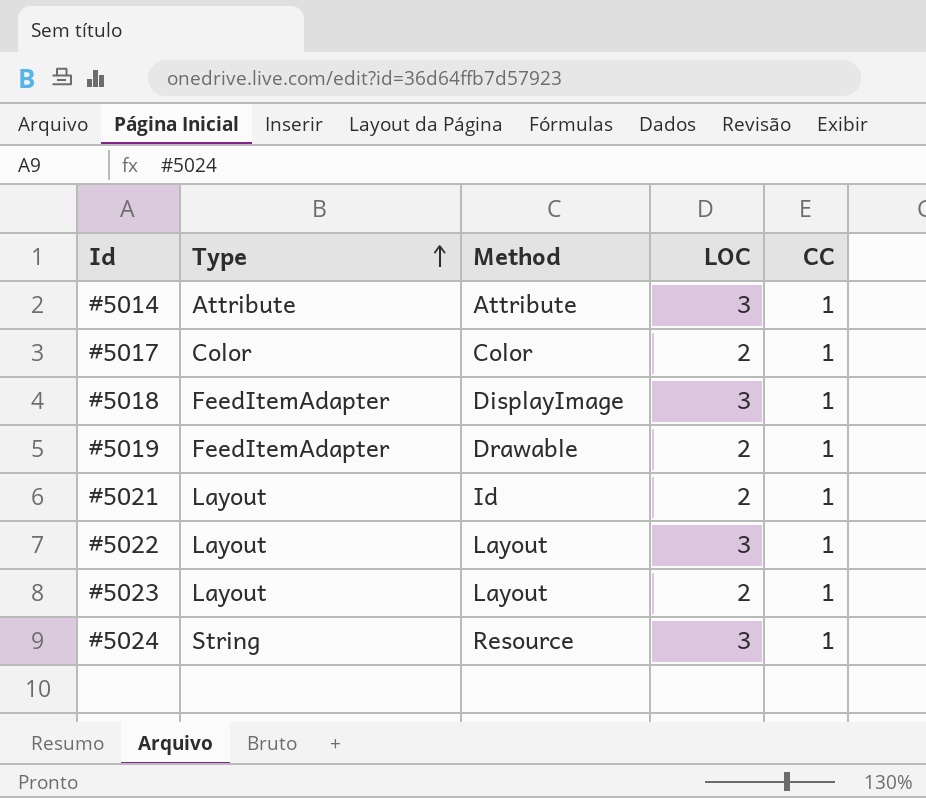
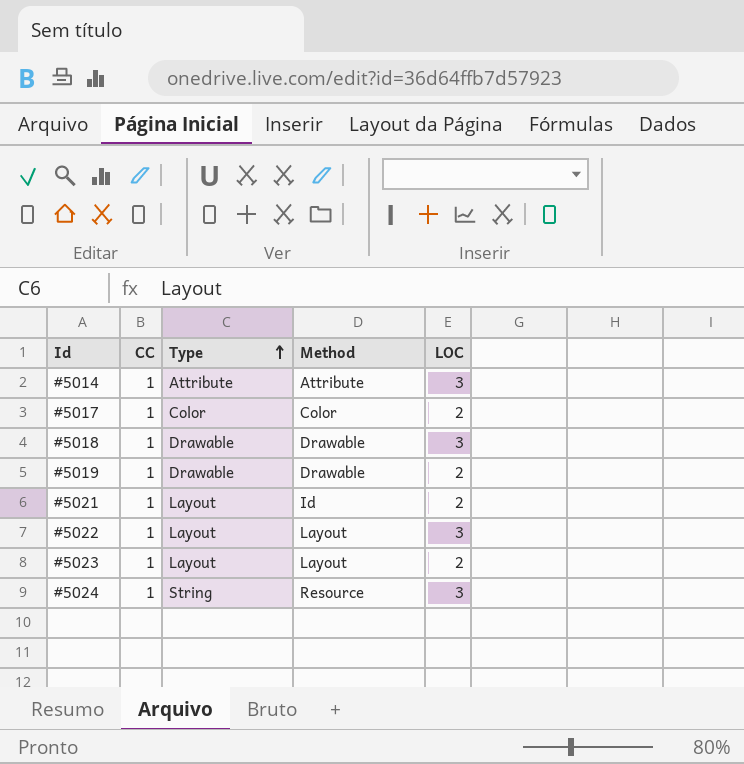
column CC | position: 5 -> 2
#5018 | Type: FeedItemAdapter -> Drawable
#5018 | Method: DisplayImage -> Drawable
#5019 | Type: FeedItemAdapter -> Drawable

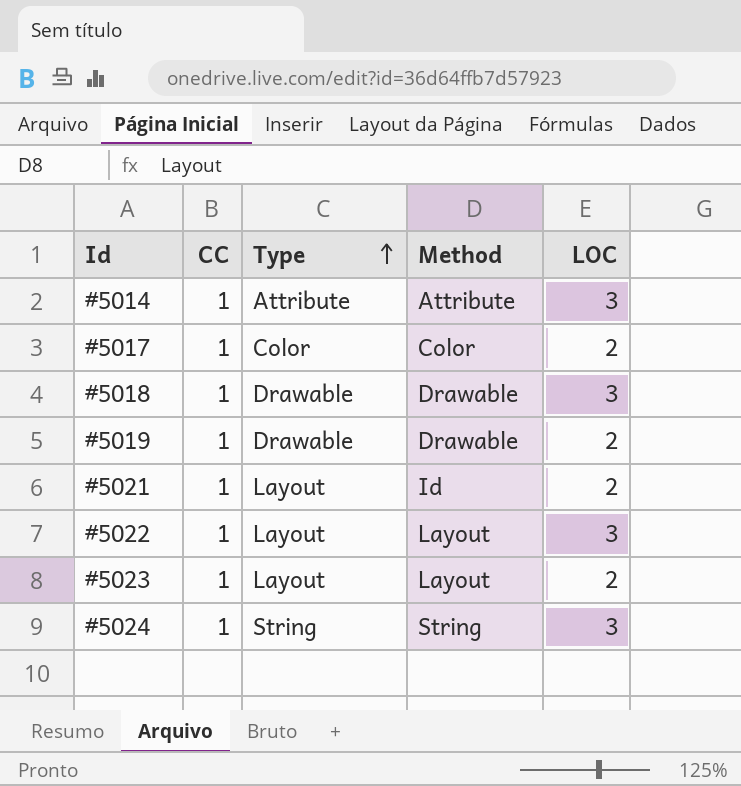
#5024 | Method: Resource -> String

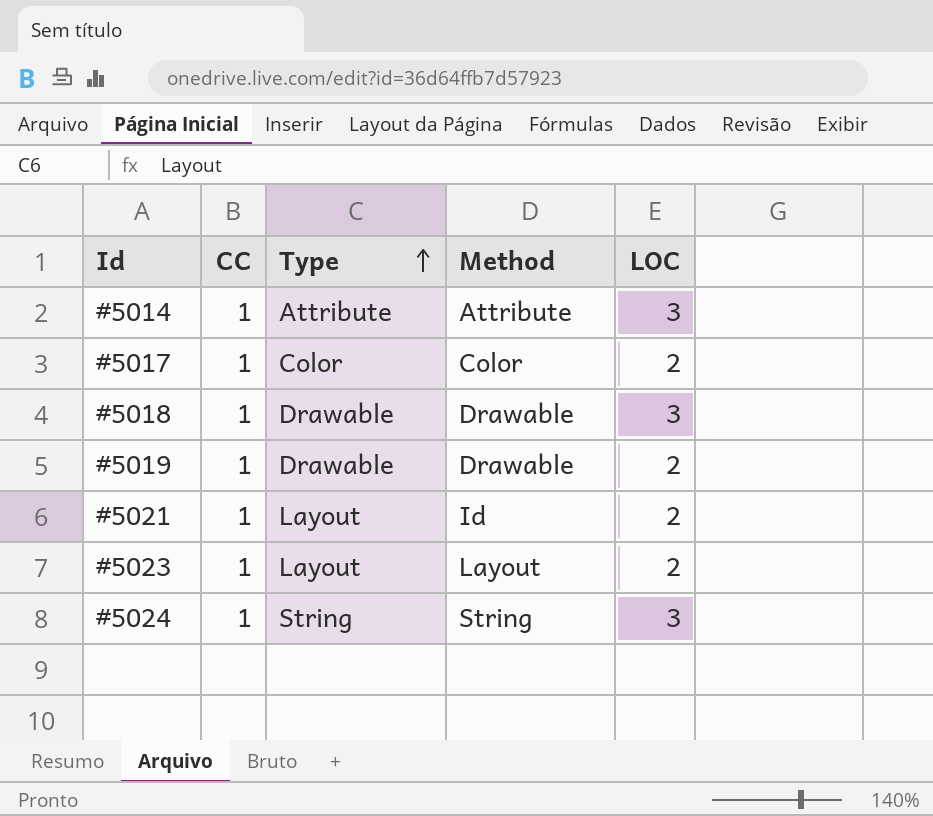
row #5022: 1 | Layout | Layout | 3 -> none

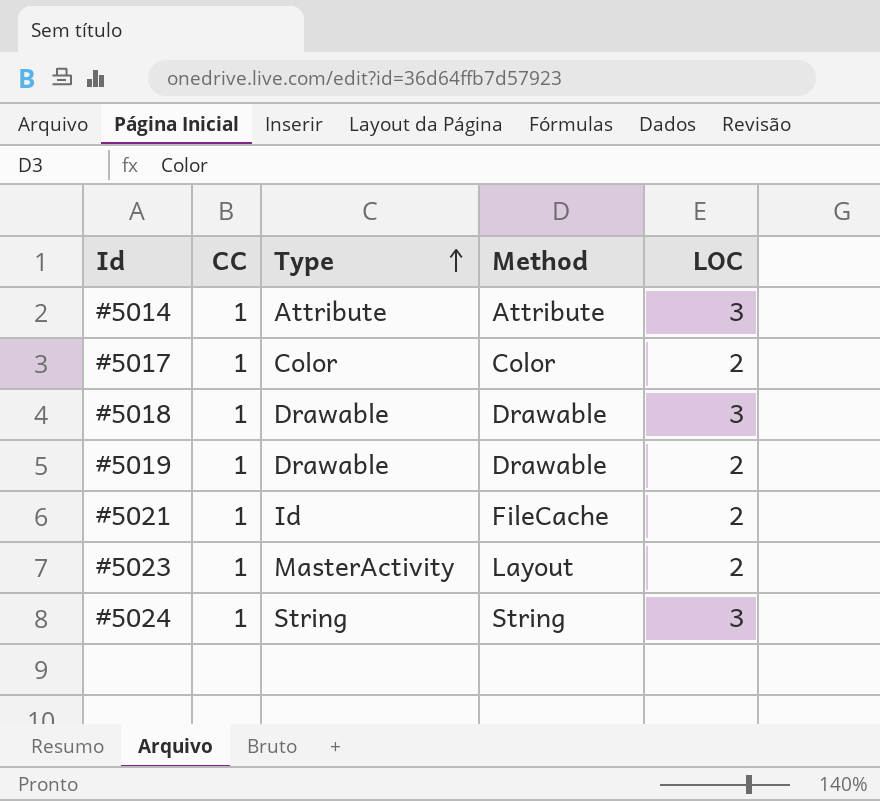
#5021 | Type: Layout -> Id
#5021 | Method: Id -> FileCache
#5023 | Type: Layout -> MasterActivity

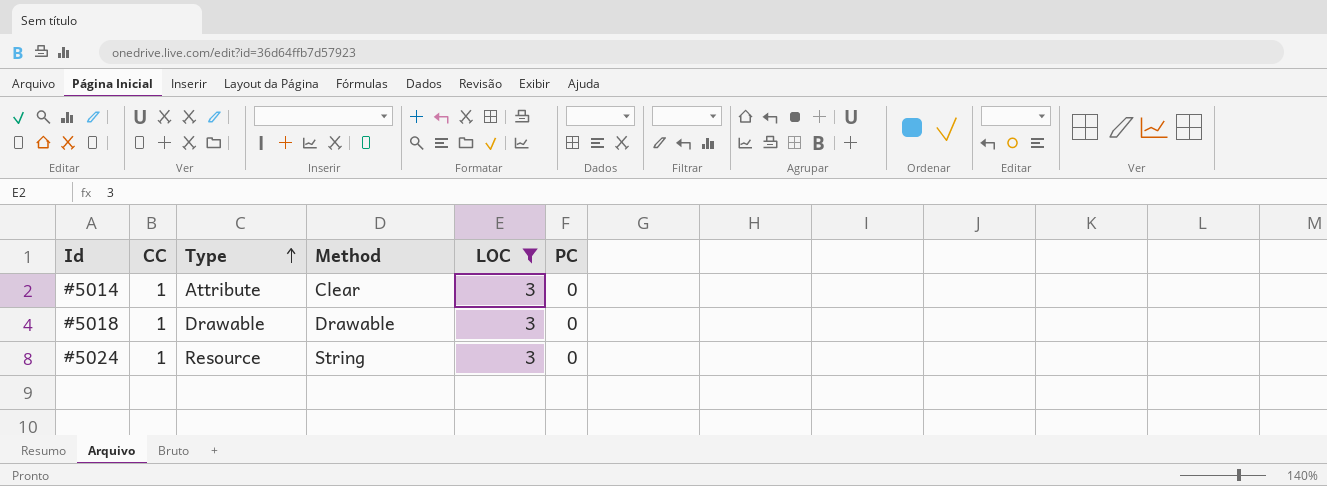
filter: none -> LOC = 3
column PC | position: none -> 6
#5014 | Method: Attribute -> Clear
#5024 | Type: String -> Resource

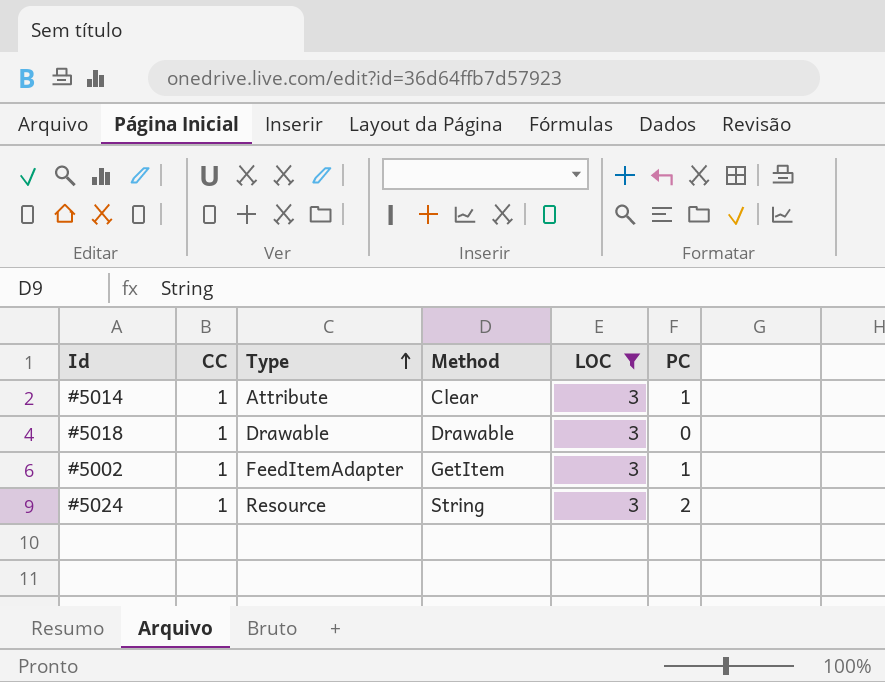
#5014 | PC: 0 -> 1
row #5002: none -> 1 | FeedItemAdapter | GetItem | 3 | 1
#5024 | PC: 0 -> 2

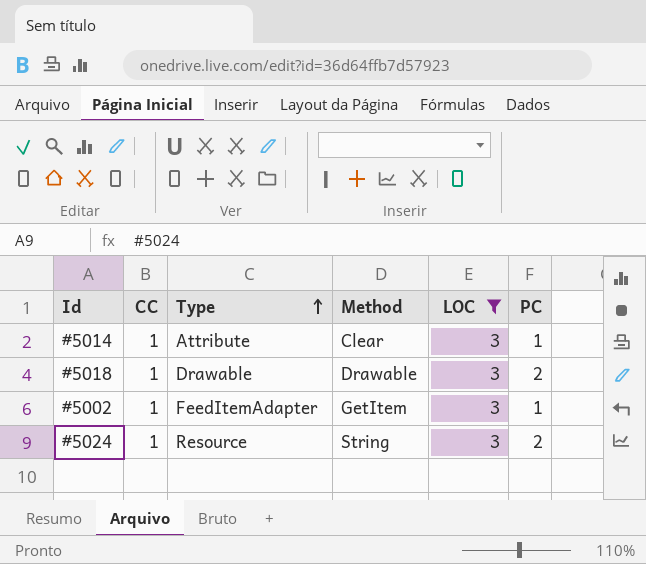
#5018 | PC: 0 -> 2

